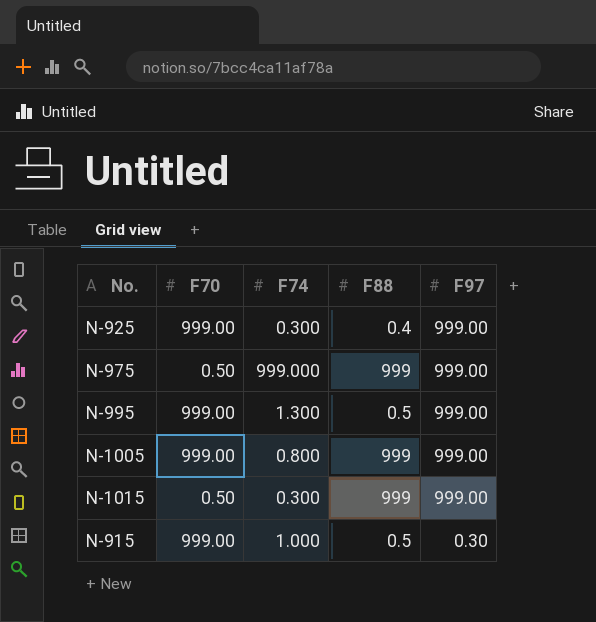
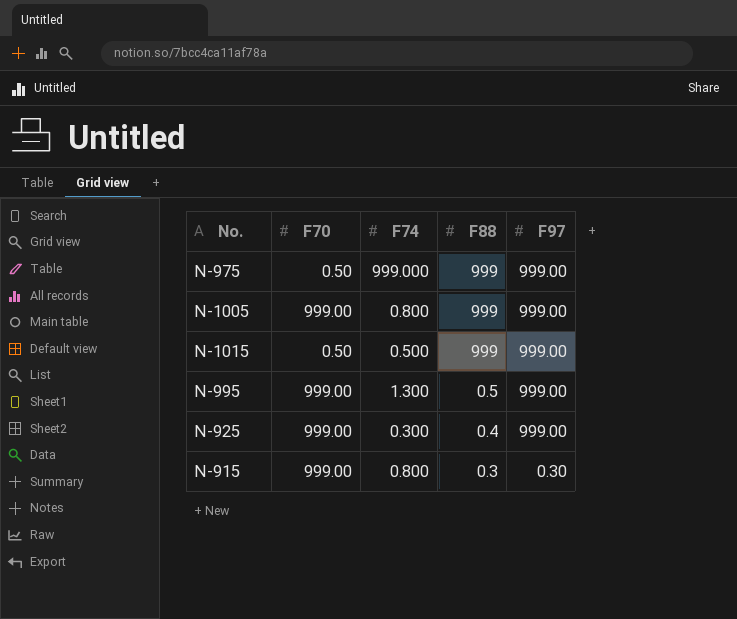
row order: F97 descending -> F88 descending
N-1015 | F74: 0.300 -> 0.500
N-915 | F74: 1.000 -> 0.800
N-915 | F88: 0.5 -> 0.3

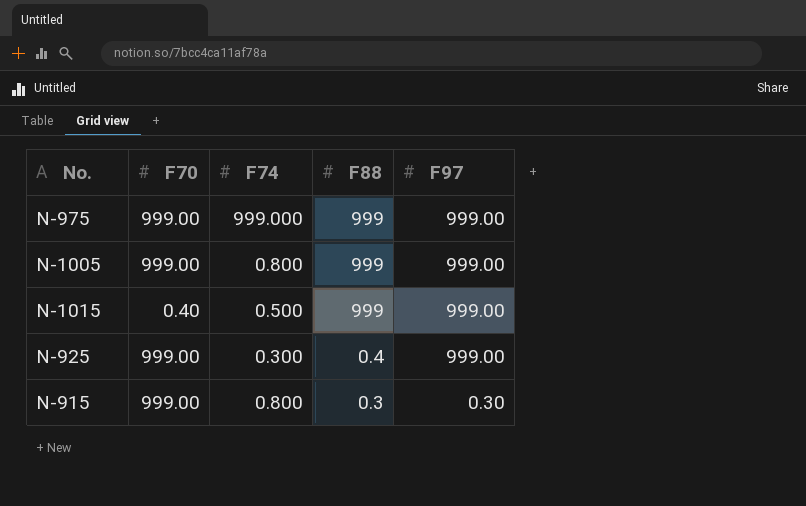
row N-995: 999.00 | 1.300 | 0.5 | 999.00 -> none
N-975 | F70: 0.50 -> 999.00
N-1015 | F70: 0.50 -> 0.40

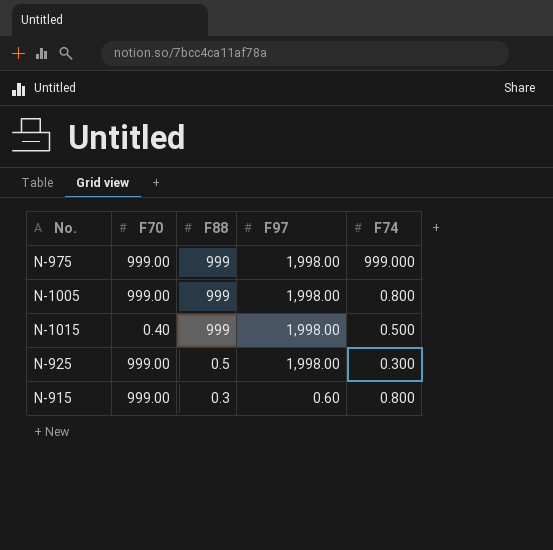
column F74 | position: 3 -> 5
N-975 | F97: 999.00 -> 1,998.00
N-1005 | F97: 999.00 -> 1,998.00
N-1015 | F97: 999.00 -> 1,998.00
N-925 | F88: 0.4 -> 0.5
N-925 | F97: 999.00 -> 1,998.00
N-915 | F97: 0.30 -> 0.60

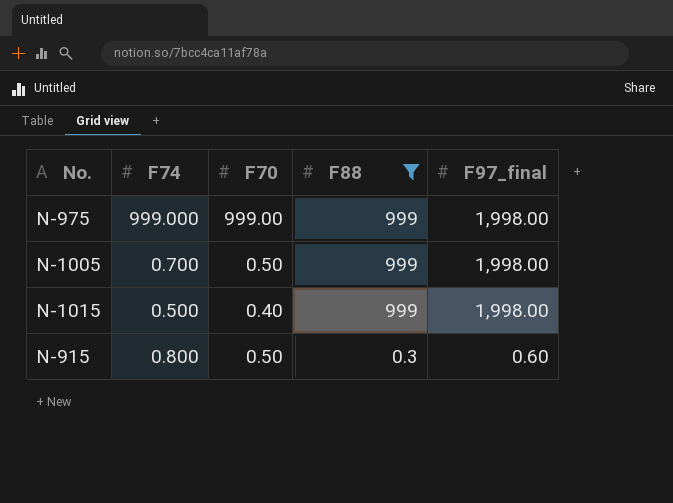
filter: none -> F88 != 0.5
column F74 | position: 5 -> 2
column name: F97 -> F97_final
N-1005 | F74: 0.800 -> 0.700
N-1005 | F70: 999.00 -> 0.50
N-915 | F70: 999.00 -> 0.50

